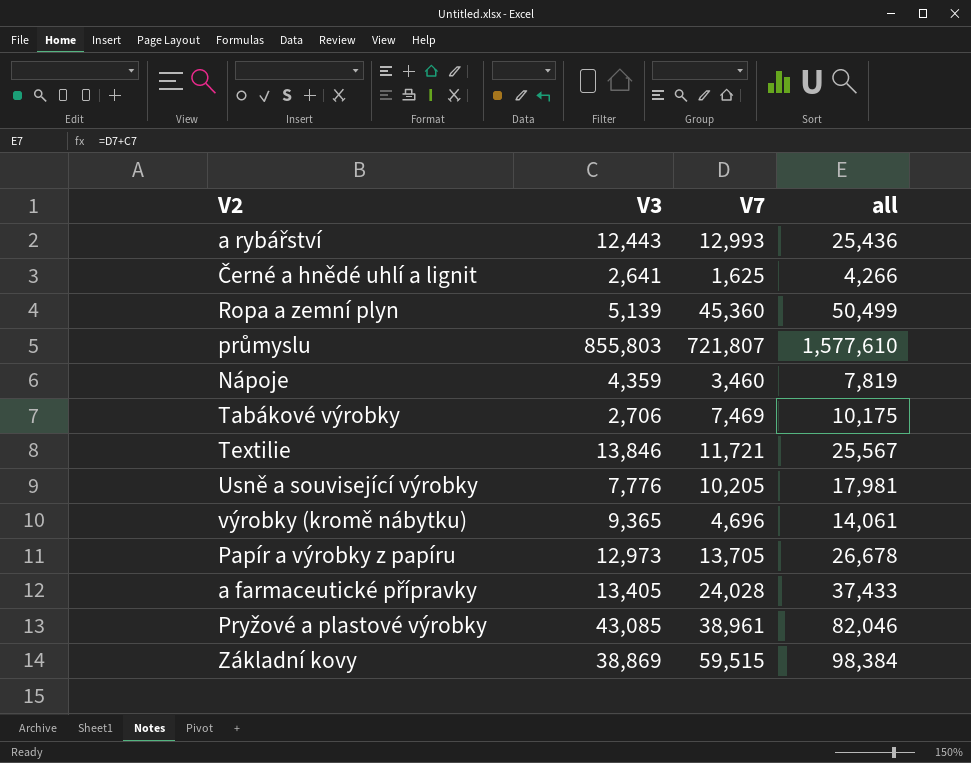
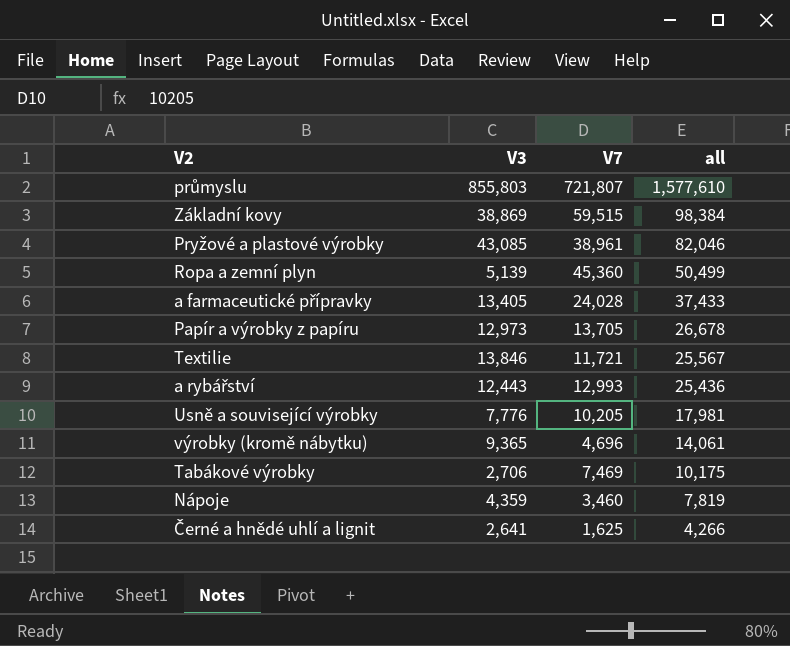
row order: none -> all descending

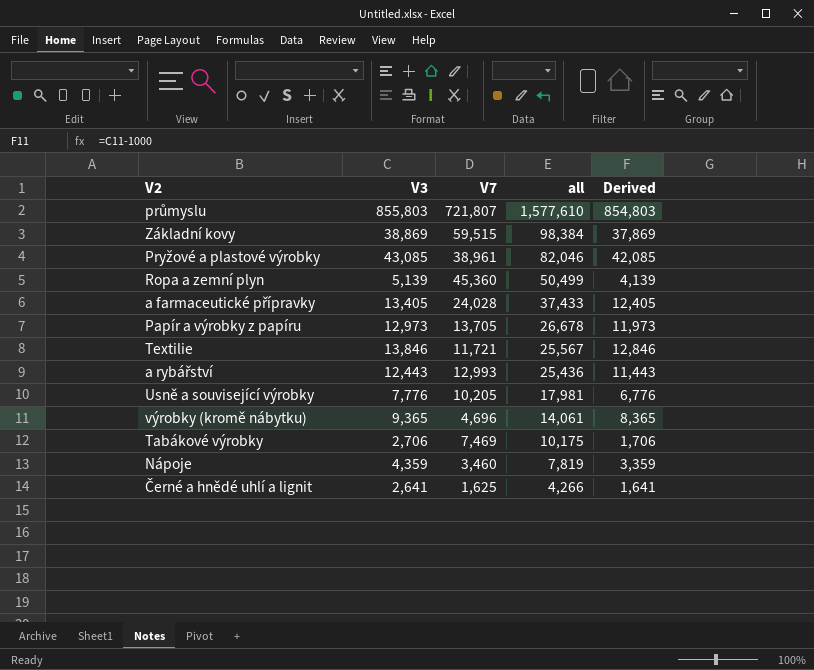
column Derived | formula: none -> [V3] - 1000

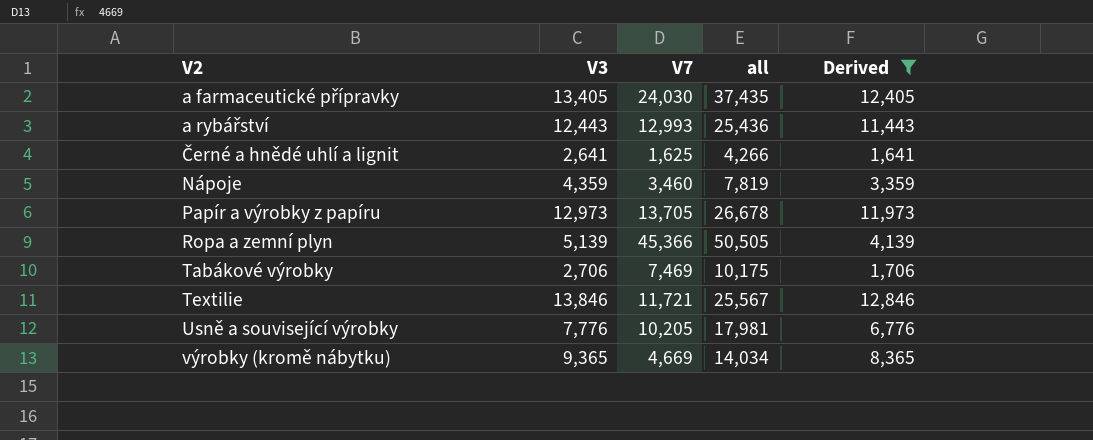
filter: none -> Derived <= 12,846
row order: all descending -> V2 ascending
a farmaceutické přípravky | V7: 24,028 -> 24,030
a farmaceutické přípravky | all: 37,433 -> 37,435
Ropa a zemní plyn | V7: 45,360 -> 45,366
Ropa a zemní plyn | all: 50,499 -> 50,505
výrobky (kromě nábytku) | V7: 4,696 -> 4,669
výrobky (kromě nábytku) | all: 14,061 -> 14,034

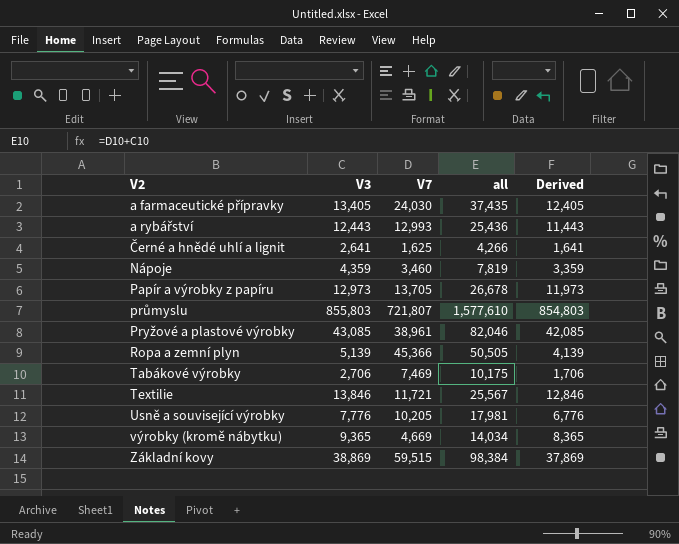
filter: Derived <= 12,846 -> none

